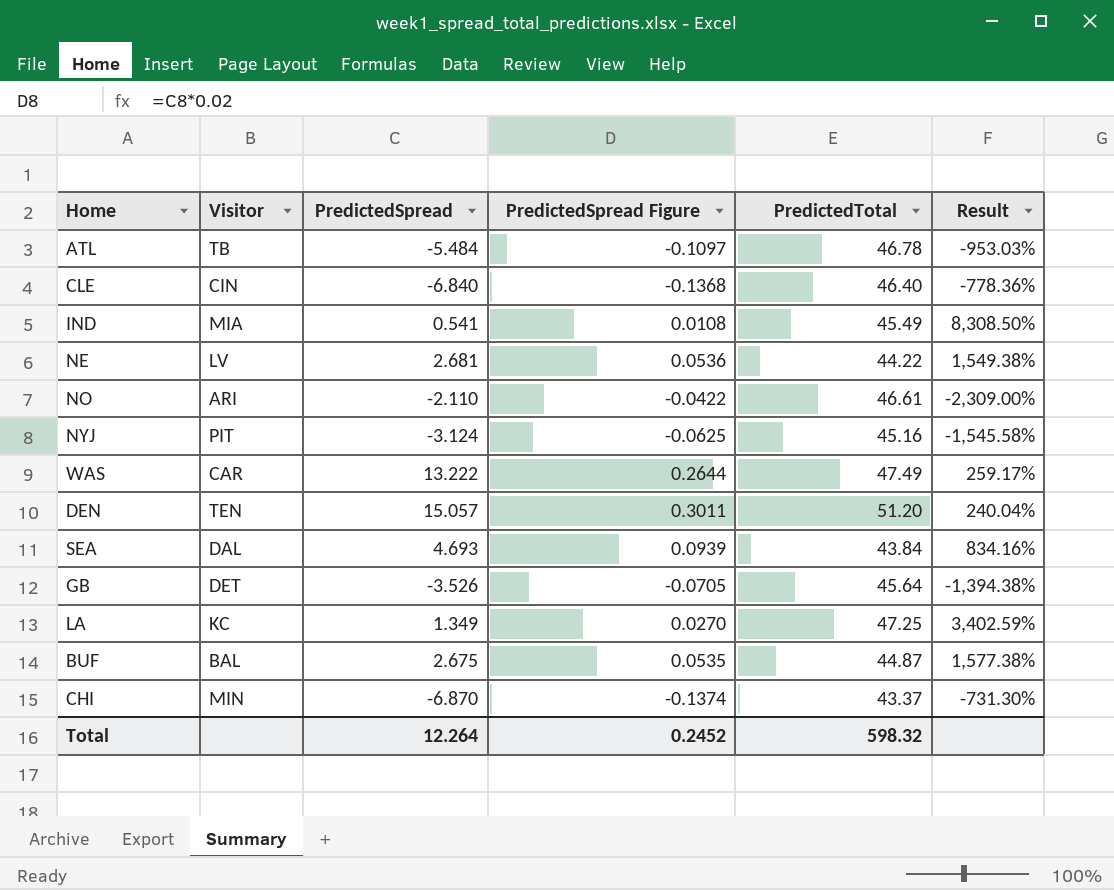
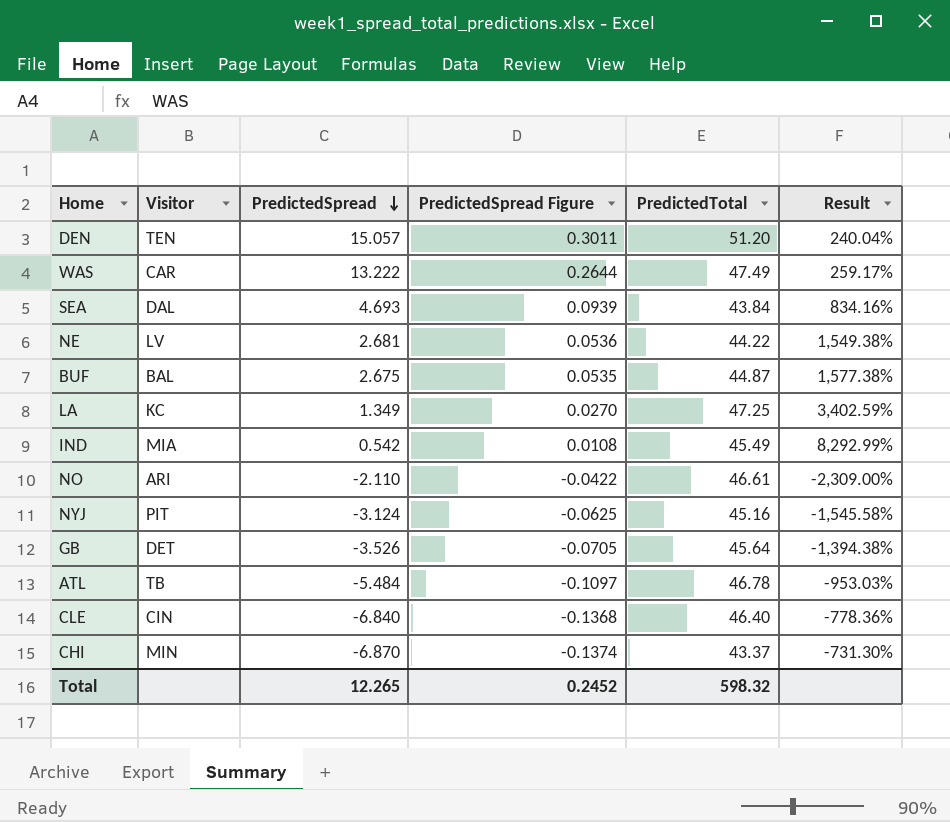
row order: none -> PredictedSpread descending
IND | PredictedSpread: 0.541 -> 0.542
IND | Result: 8,308.50% -> 8,292.99%
Total | PredictedSpread: 12.264 -> 12.265

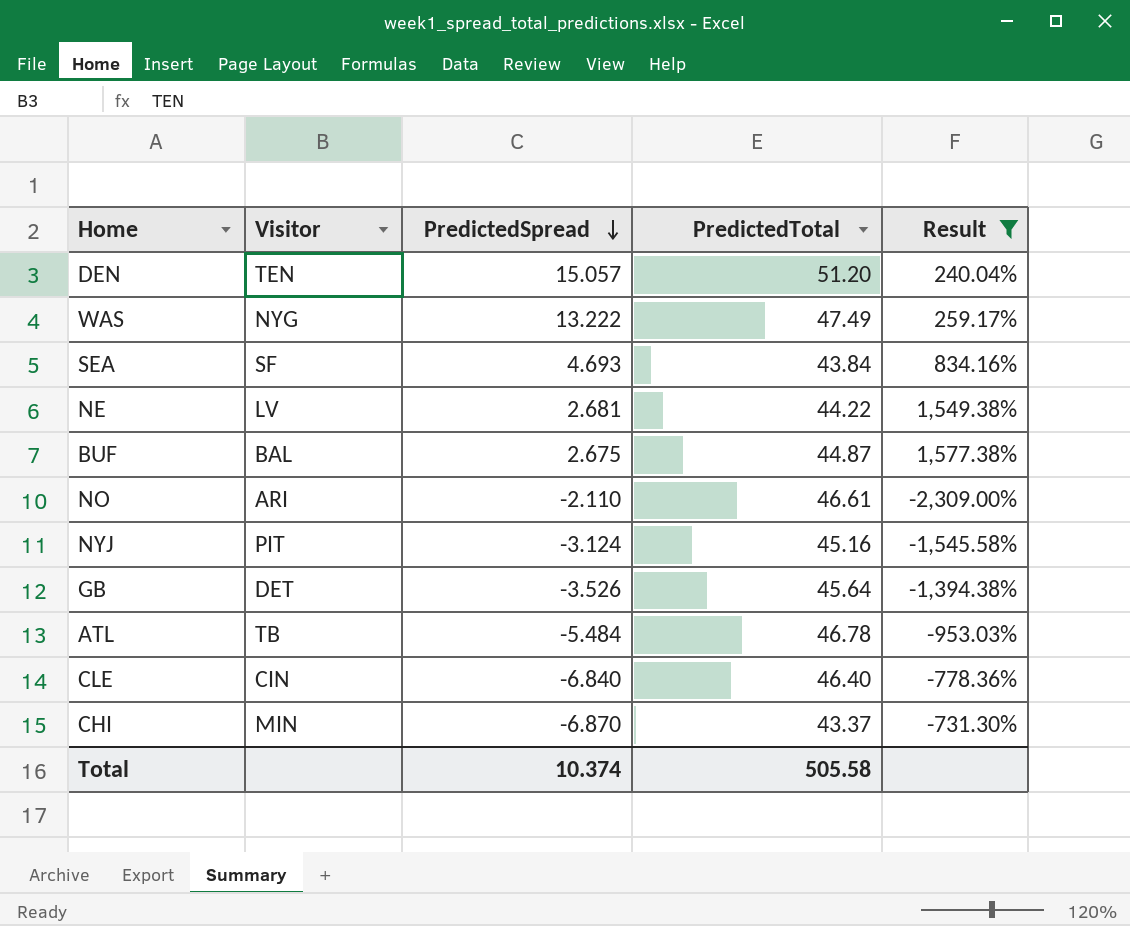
filter: none -> Result <= 1,577.38%
column PredictedSpread Figure | formula: [PredictedSpread] * 0.02 -> none
WAS | Visitor: CAR -> NYG
SEA | Visitor: DAL -> SF
Total | PredictedSpread: 12.265 -> 10.374
Total | PredictedTotal: 598.32 -> 505.58

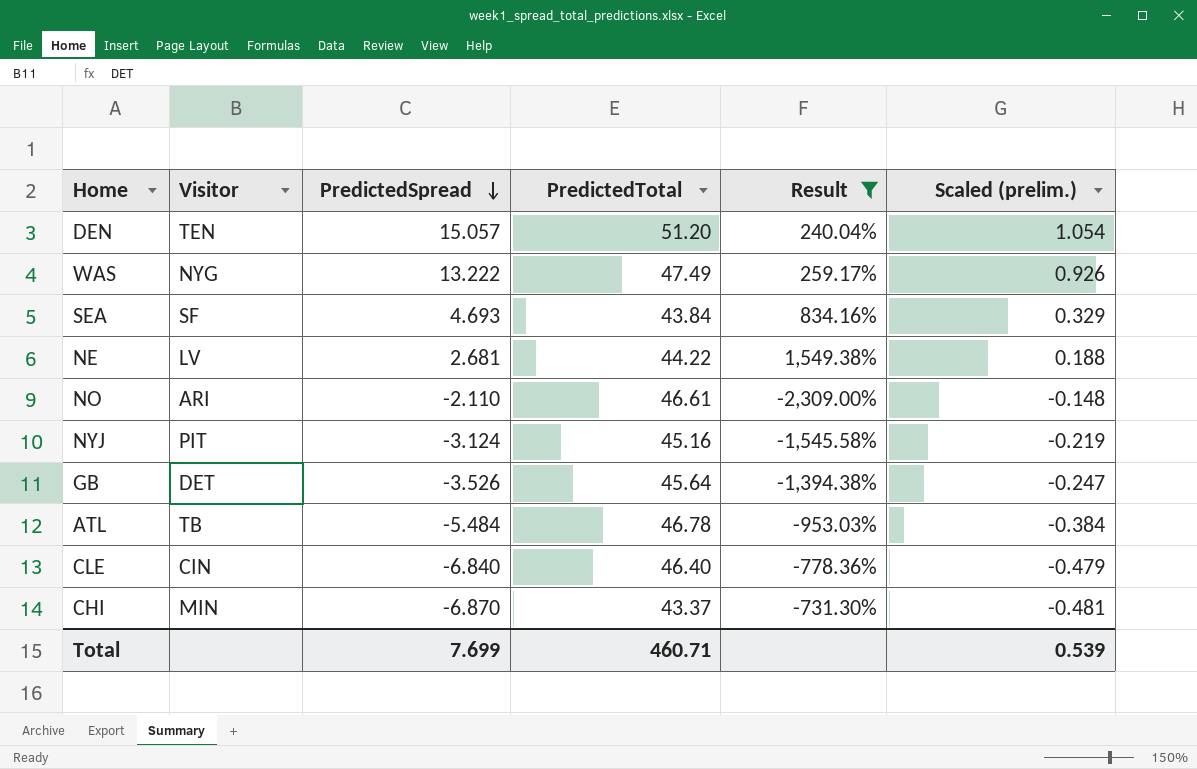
column Scaled (prelim.) | formula: none -> [PredictedSpread] * 0.07
row BUF: BAL | 2.675 | 44.87 | 1,577.38% -> none
Total | PredictedSpread: 10.374 -> 7.699
Total | PredictedTotal: 505.58 -> 460.71

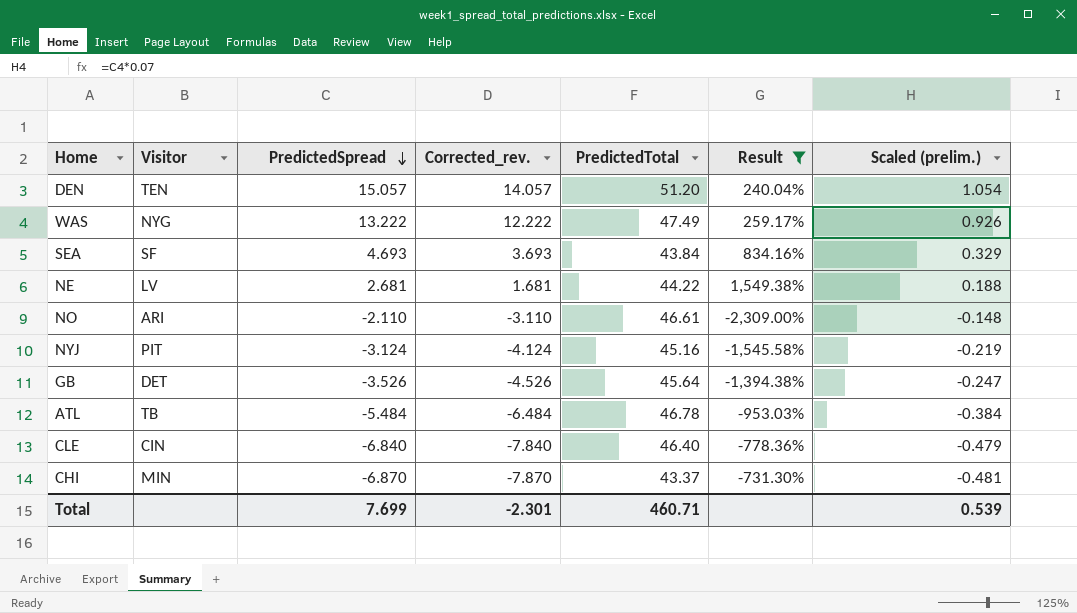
column Corrected_rev. | formula: none -> [PredictedSpread] - 1

